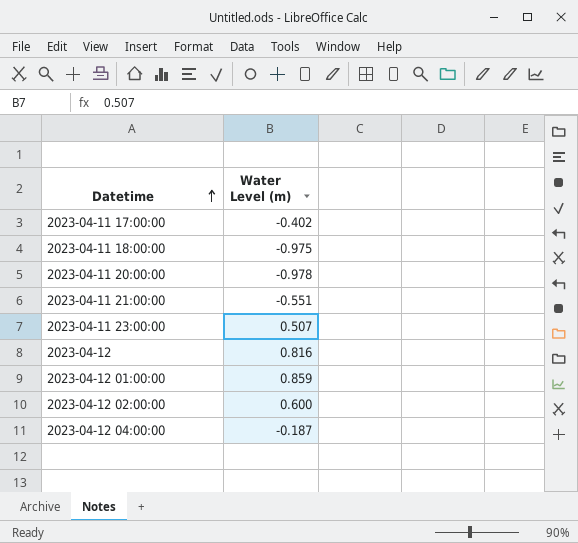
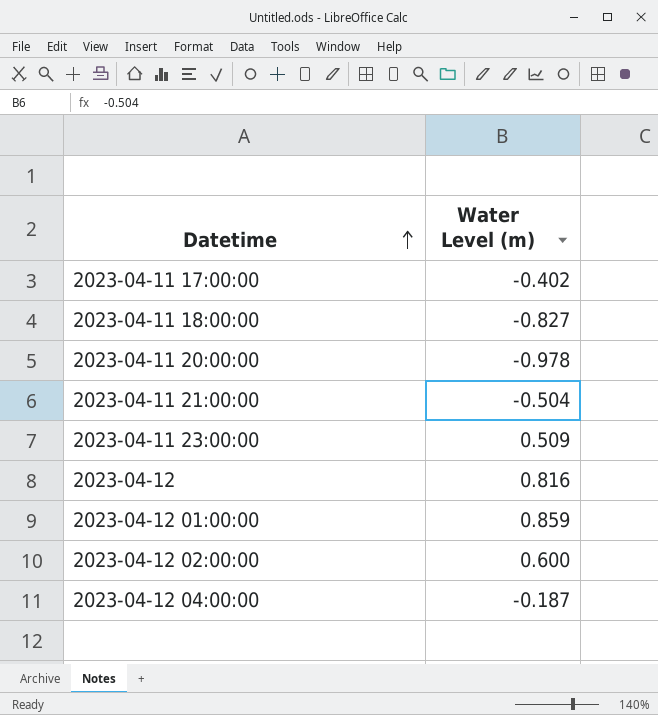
2023-04-11 18:00:00 | Water Level (m): -0.975 -> -0.827
2023-04-11 21:00:00 | Water Level (m): -0.551 -> -0.504
2023-04-11 23:00:00 | Water Level (m): 0.507 -> 0.509

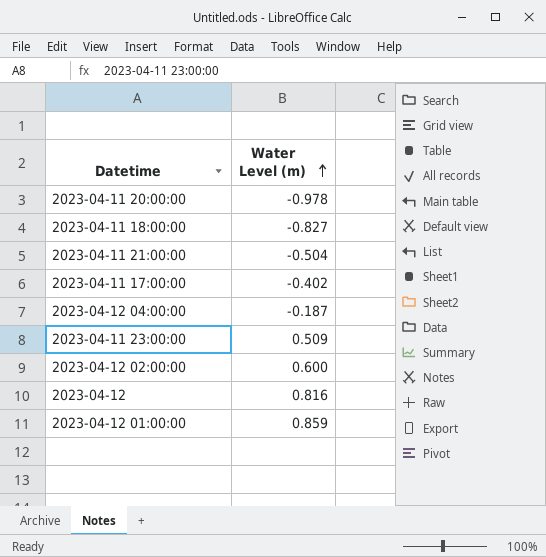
row order: Datetime ascending -> Water Level (m) ascending

